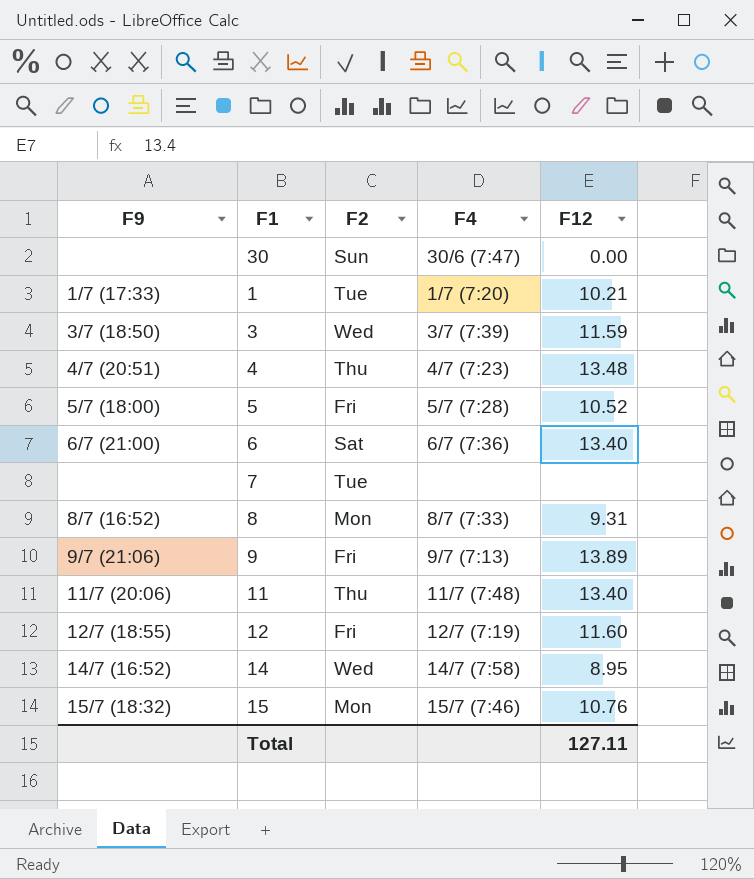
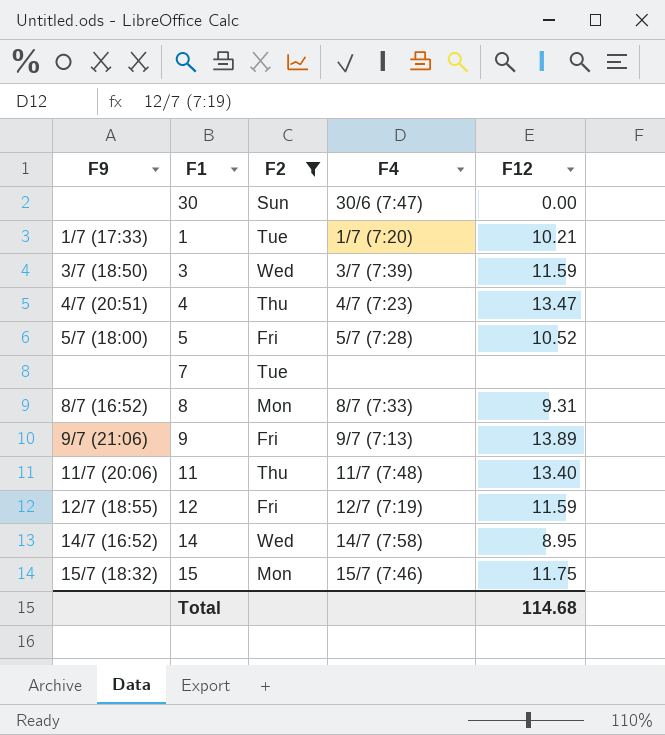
filter: none -> F2 != Sat
4 | F12: 13.48 -> 13.47
12 | F12: 11.60 -> 11.59
15 | F12: 10.76 -> 11.75
Total | F12: 127.11 -> 114.68

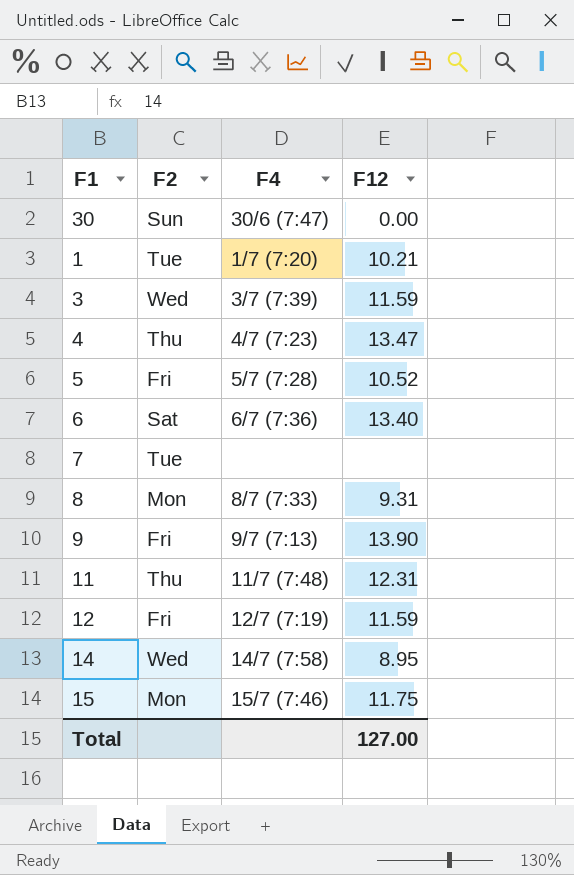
filter: F2 != Sat -> none
column F9 | position: 1 -> none
9 | F12: 13.89 -> 13.90
11 | F12: 13.40 -> 12.31
Total | F12: 114.68 -> 127.00

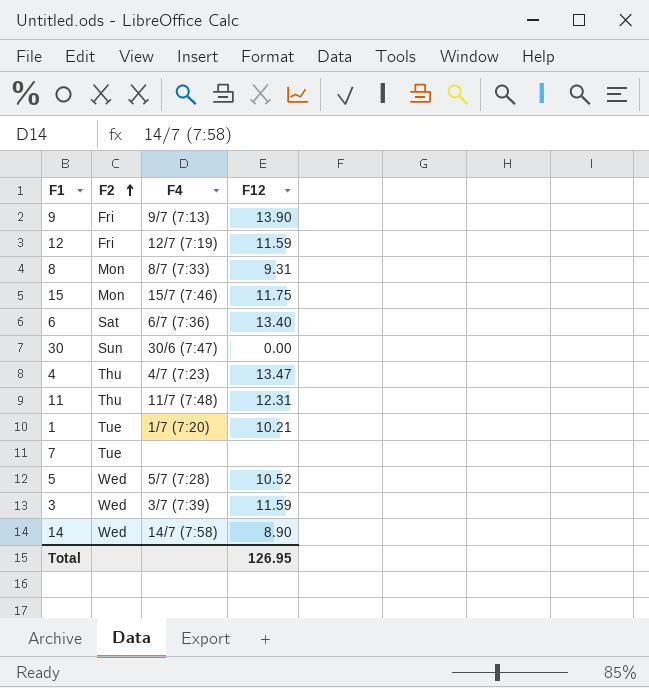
row order: none -> F2 ascending
5 | F2: Fri -> Wed
14 | F12: 8.95 -> 8.90
Total | F12: 127.00 -> 126.95

